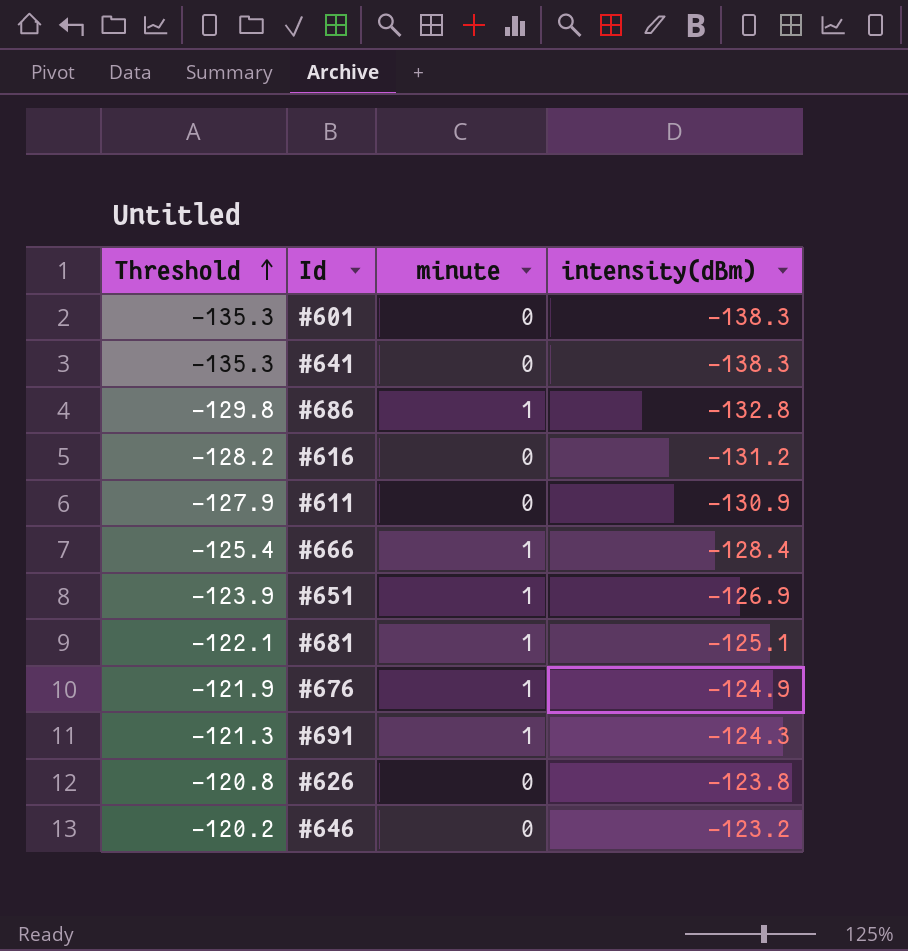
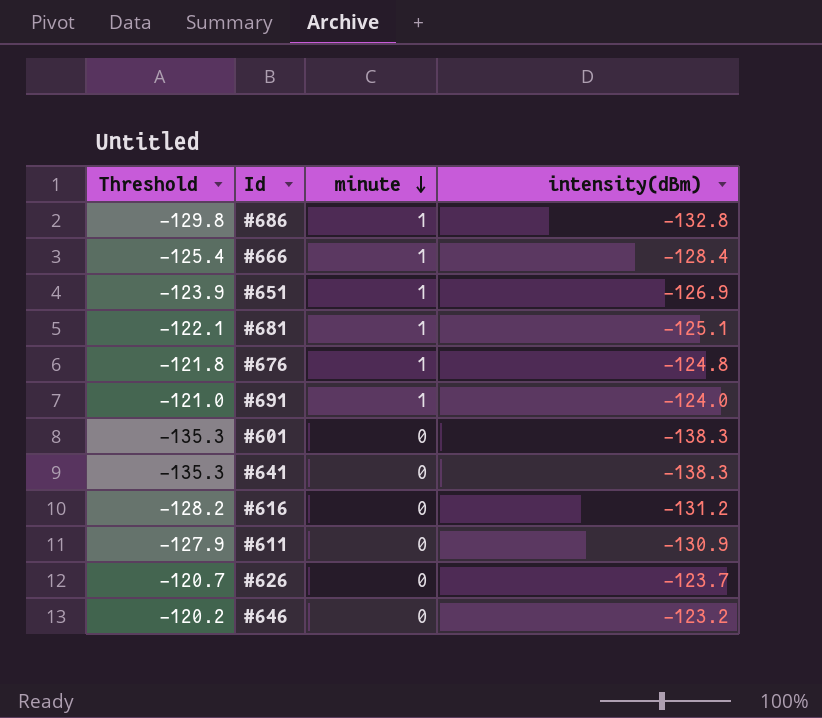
row order: Threshold ascending -> minute descending
#676 | Threshold: -121.9 -> -121.8
#676 | intensity(dBm): -124.9 -> -124.8
#691 | Threshold: -121.3 -> -121.0
#691 | intensity(dBm): -124.3 -> -124.0
#626 | Threshold: -120.8 -> -120.7
#626 | intensity(dBm): -123.8 -> -123.7

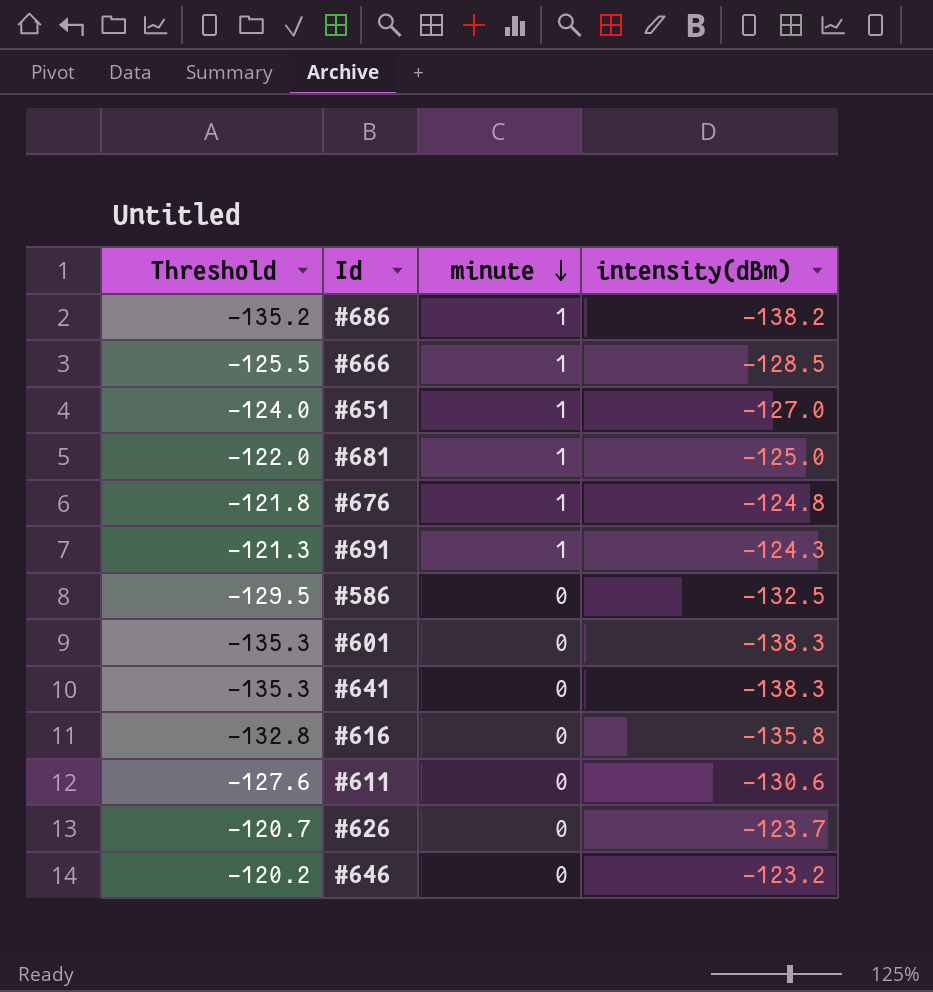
#686 | Threshold: -129.8 -> -135.2
#686 | intensity(dBm): -132.8 -> -138.2
#666 | Threshold: -125.4 -> -125.5
#666 | intensity(dBm): -128.4 -> -128.5
#651 | Threshold: -123.9 -> -124.0
#651 | intensity(dBm): -126.9 -> -127.0
#681 | Threshold: -122.1 -> -122.0
#681 | intensity(dBm): -125.1 -> -125.0
#691 | Threshold: -121.0 -> -121.3
#691 | intensity(dBm): -124.0 -> -124.3
row #586: none -> -129.5 | 0 | -132.5
#616 | Threshold: -128.2 -> -132.8
#616 | intensity(dBm): -131.2 -> -135.8
#611 | Threshold: -127.9 -> -127.6
#611 | intensity(dBm): -130.9 -> -130.6

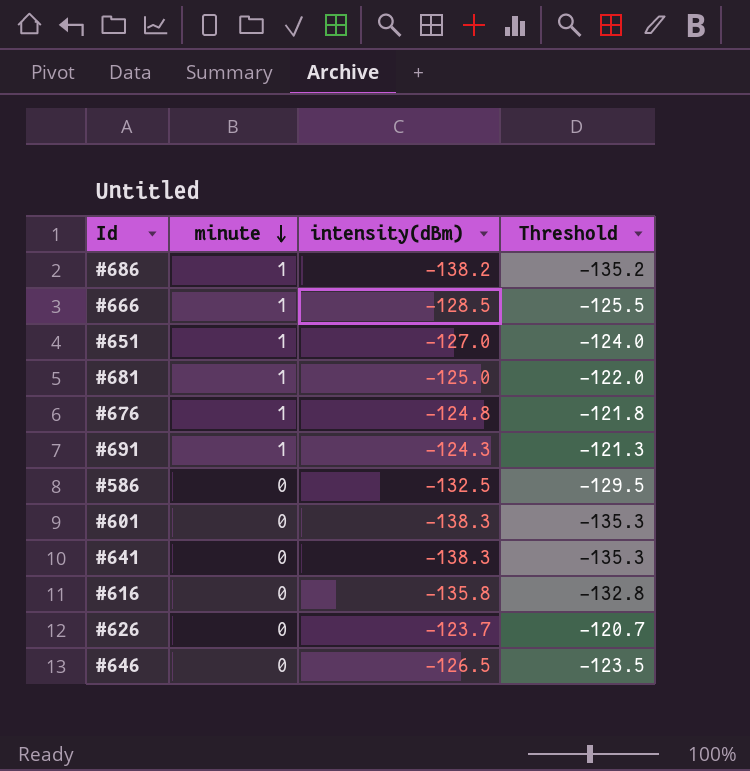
column Threshold | position: 1 -> 4
row #611: -127.6 | 0 | -130.6 -> none
#646 | intensity(dBm): -123.2 -> -126.5
#646 | Threshold: -120.2 -> -123.5

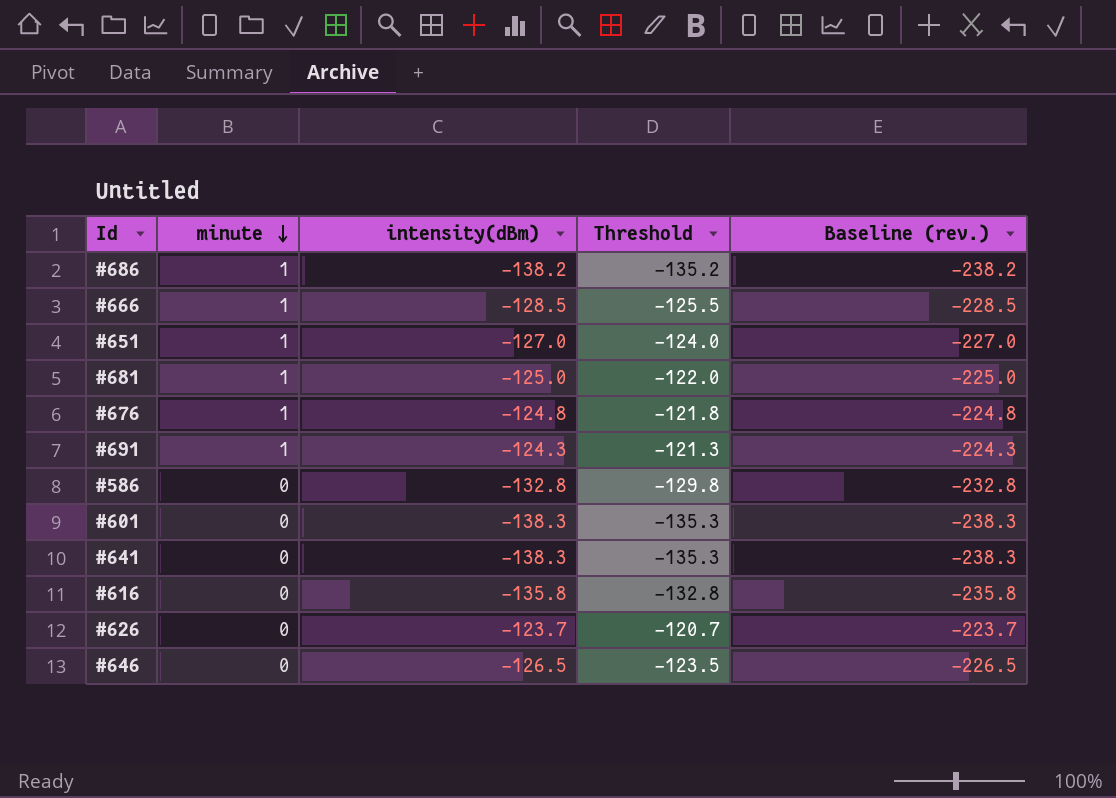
column Baseline (rev.) | formula: none -> [intensity(dBm)] - 100
#586 | intensity(dBm): -132.5 -> -132.8
#586 | Threshold: -129.5 -> -129.8

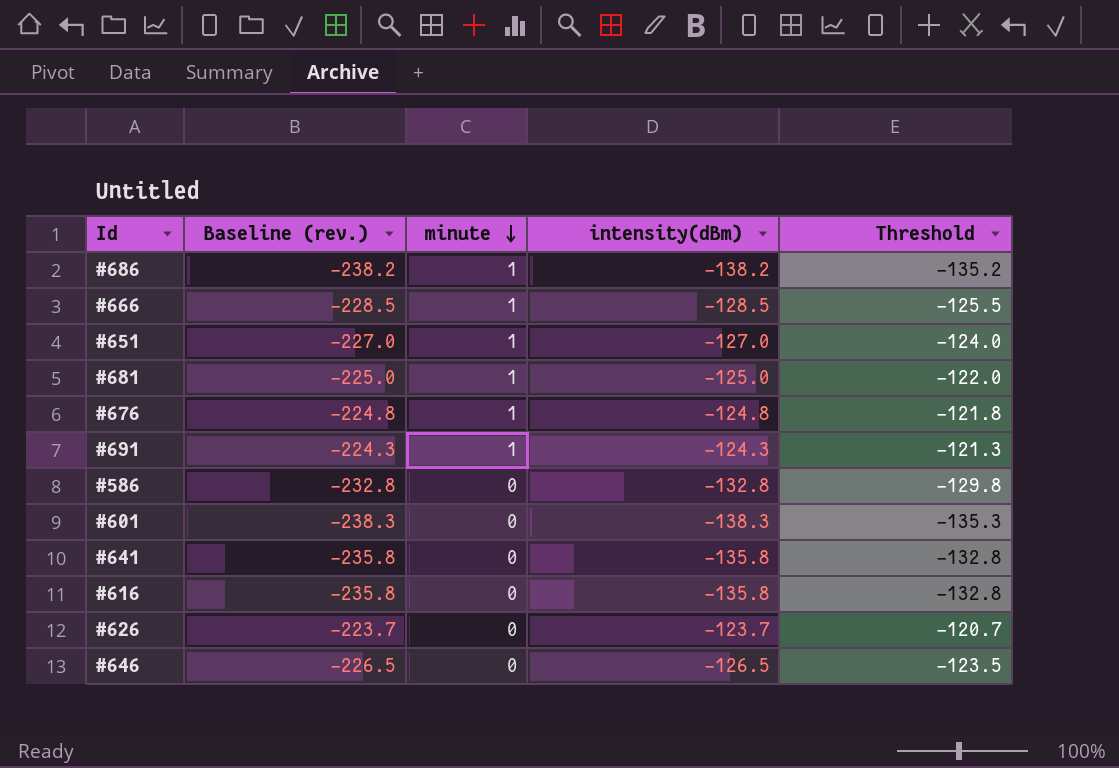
column Baseline (rev.) | position: 5 -> 2
#641 | Baseline (rev.): -238.3 -> -235.8
#641 | intensity(dBm): -138.3 -> -135.8
#641 | Threshold: -135.3 -> -132.8

